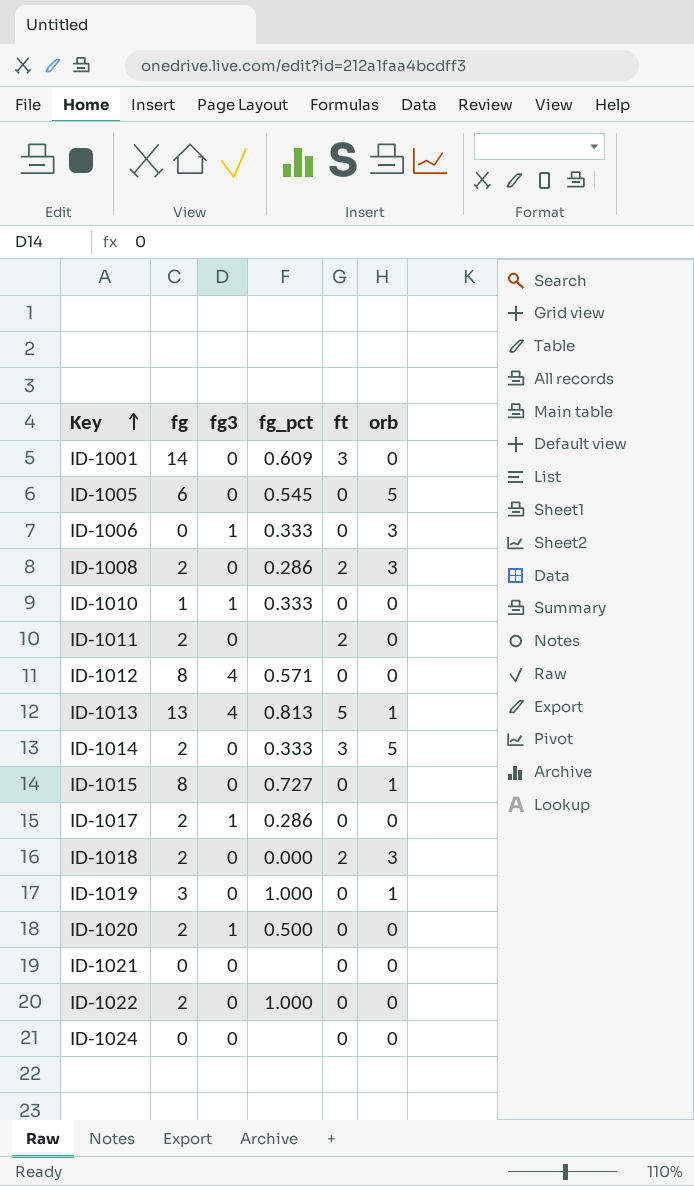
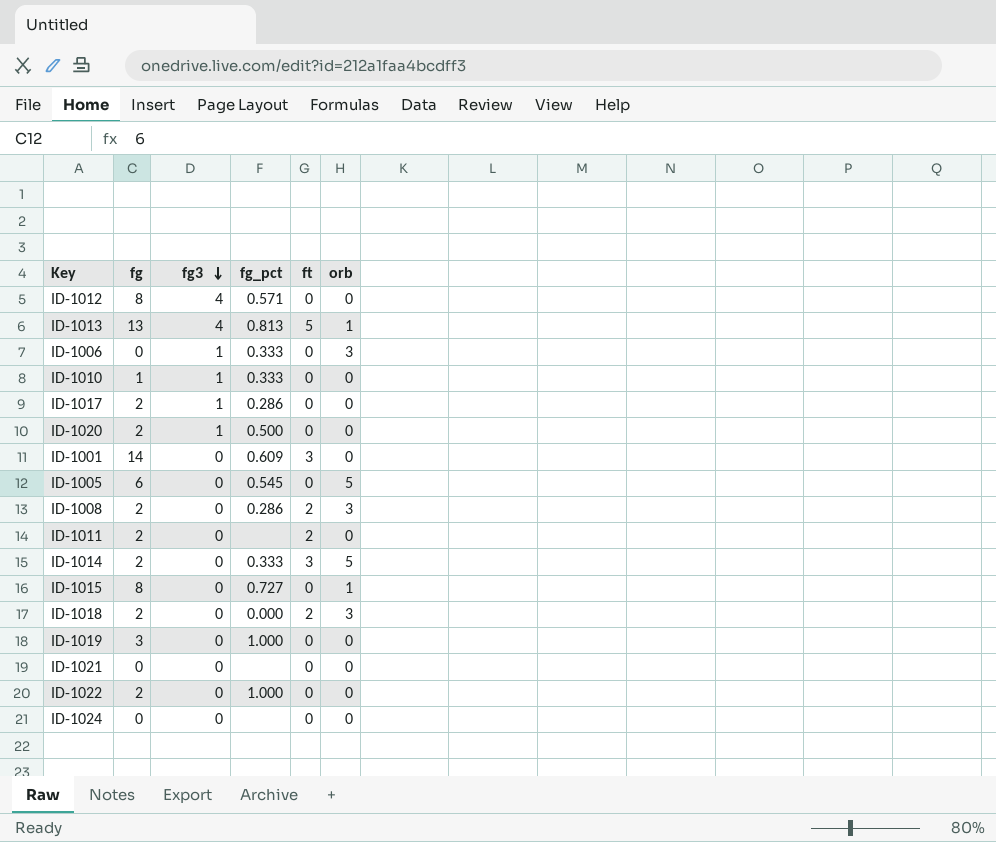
row order: Key ascending -> fg3 descending
ID-1019 | orb: 1 -> 0

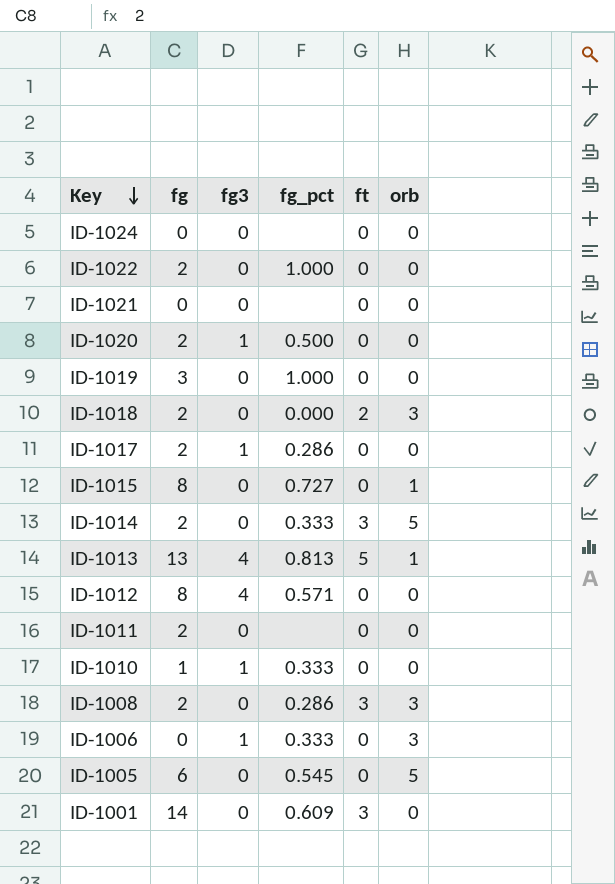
row order: fg3 descending -> Key descending
ID-1011 | ft: 2 -> 0
ID-1008 | ft: 2 -> 3

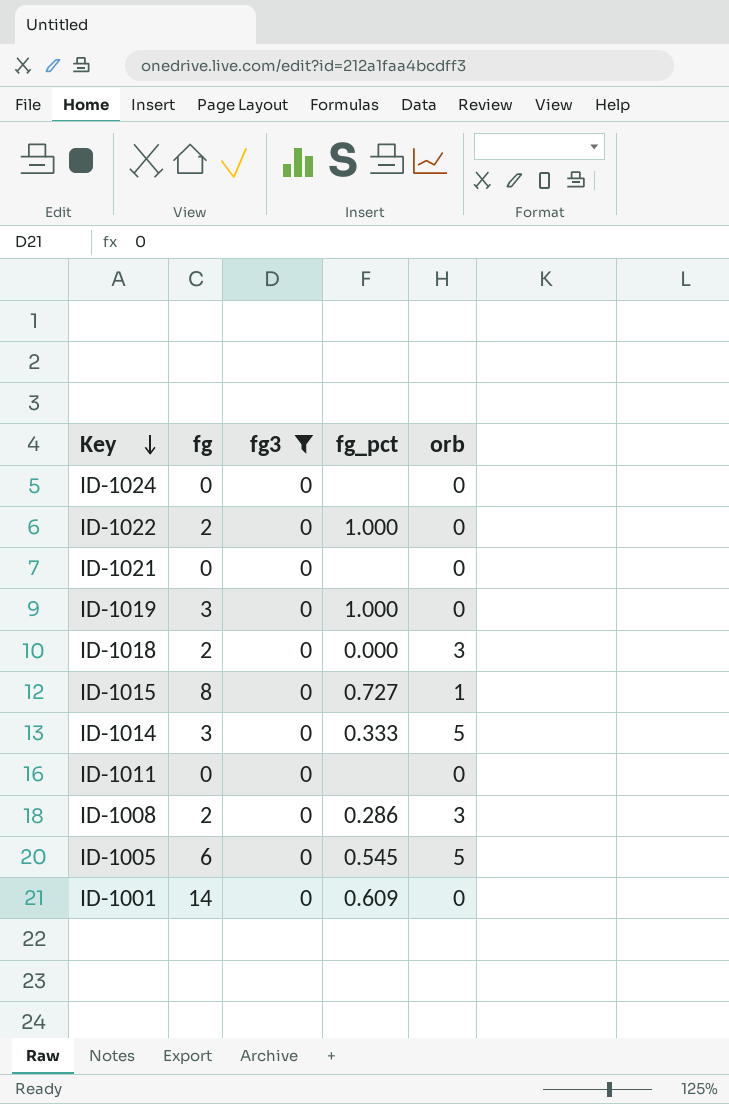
filter: none -> fg3 = 0
column ft | position: 5 -> none
ID-1014 | fg: 2 -> 3
ID-1011 | fg: 2 -> 0

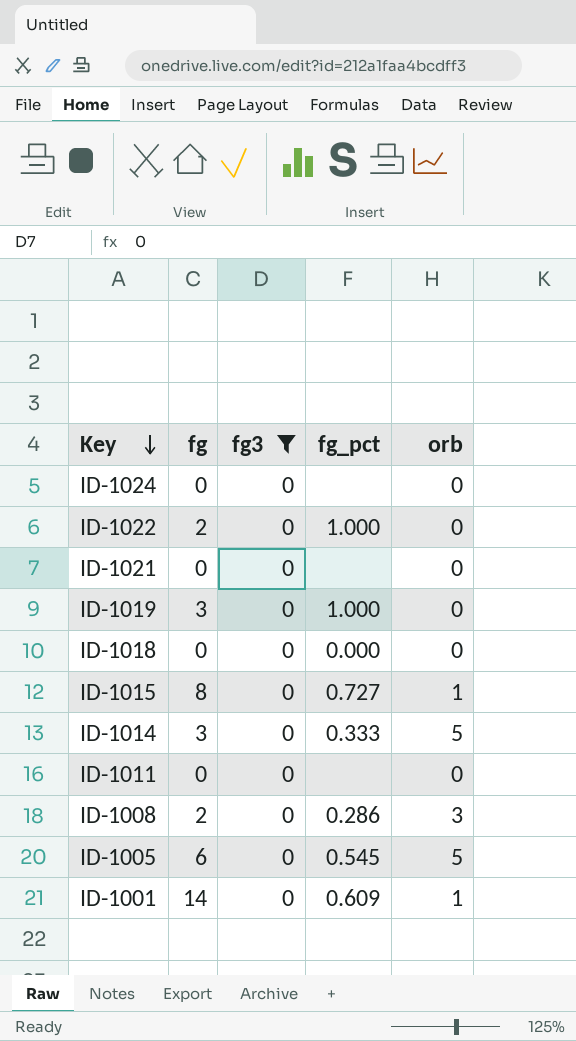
ID-1018 | fg: 2 -> 0
ID-1018 | orb: 3 -> 0
ID-1001 | orb: 0 -> 1

